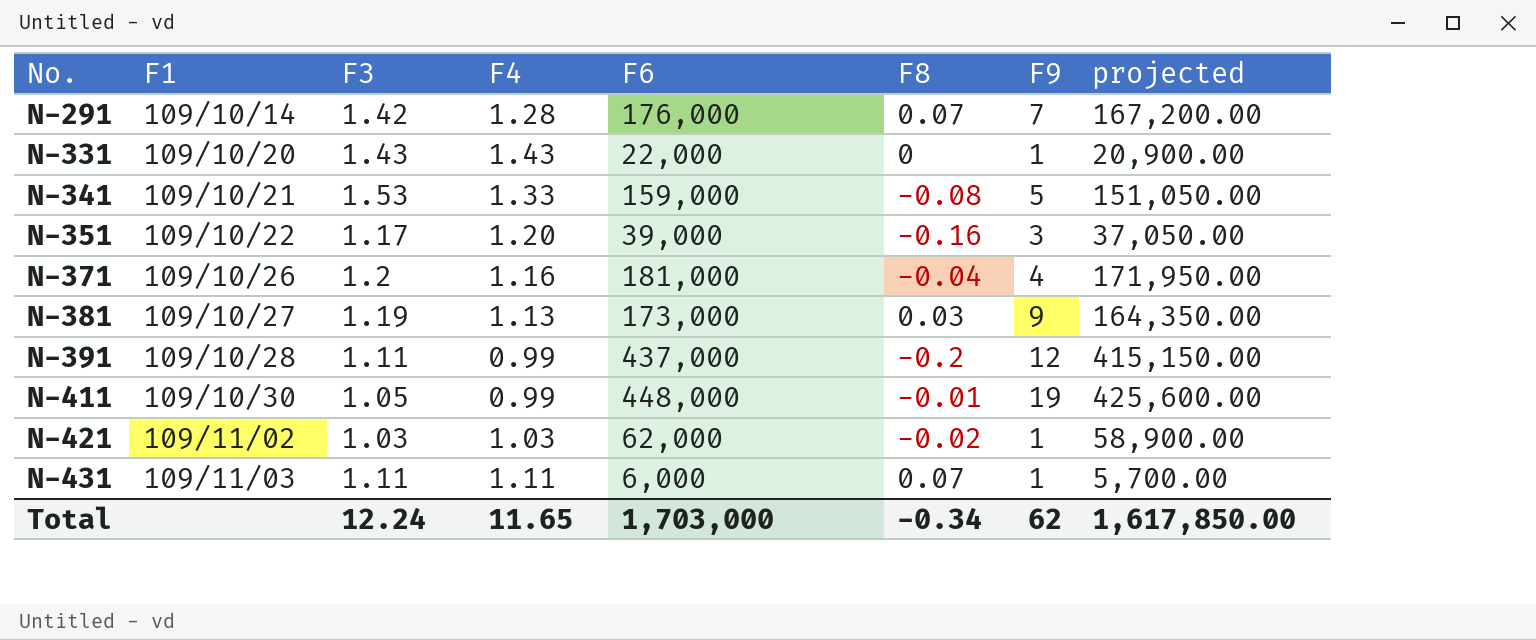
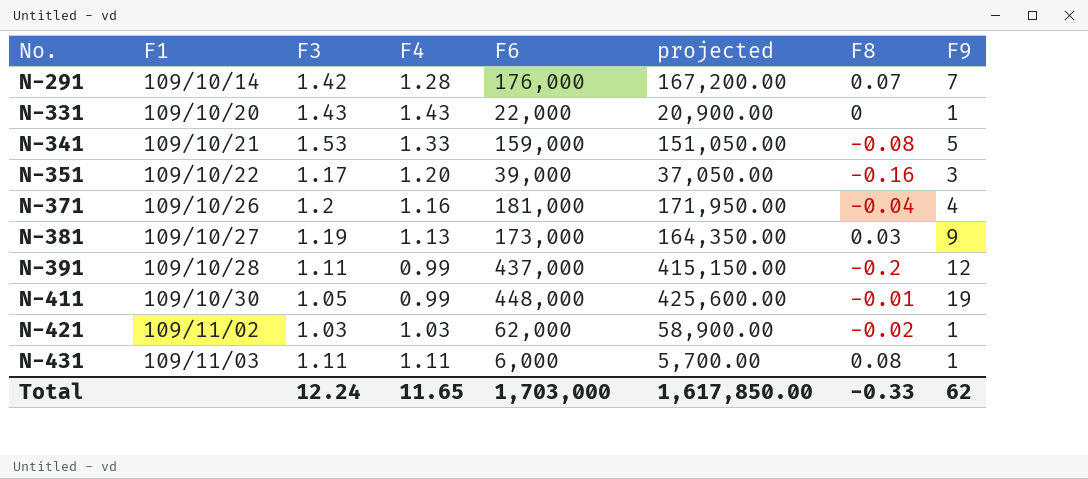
column projected | position: 8 -> 6
N-431 | F8: 0.07 -> 0.08
Total | F8: -0.34 -> -0.33

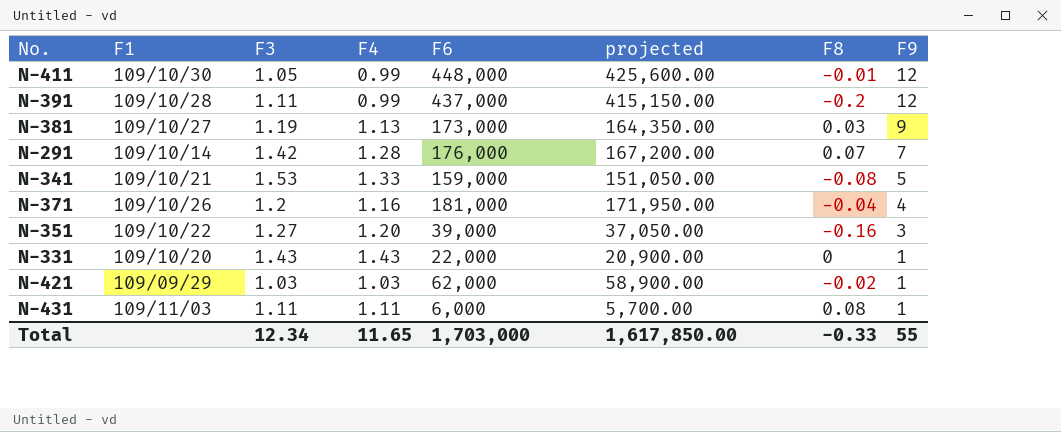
row order: No. ascending -> F9 descending
N-411 | F9: 19 -> 12
N-351 | F3: 1.17 -> 1.27
N-421 | F1: 109/11/02 -> 109/09/29
Total | F3: 12.24 -> 12.34
Total | F9: 62 -> 55

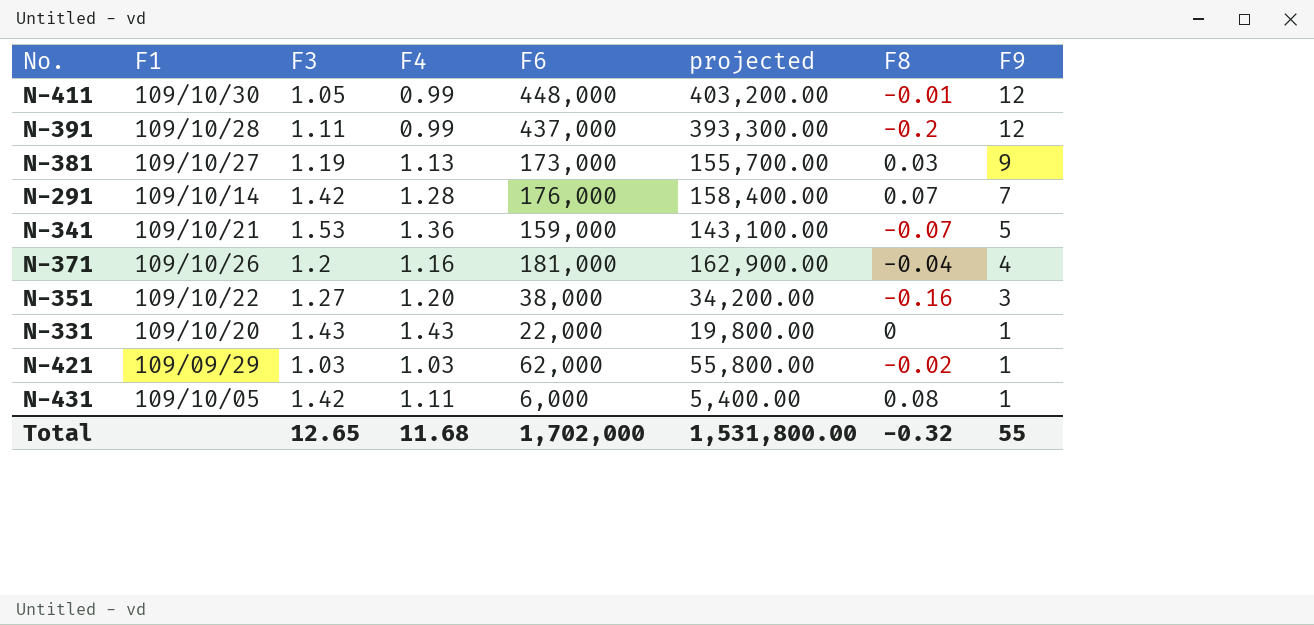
column projected | formula: [F6] * 0.95 -> [F6] * 0.9
N-341 | F4: 1.33 -> 1.36
N-341 | F8: -0.08 -> -0.07
N-351 | F6: 39,000 -> 38,000
N-431 | F1: 109/11/03 -> 109/10/05
N-431 | F3: 1.11 -> 1.42
Total | F3: 12.34 -> 12.65
Total | F4: 11.65 -> 11.68
Total | F6: 1,703,000 -> 1,702,000
Total | projected: 1,617,850.00 -> 1,531,800.00
Total | F8: -0.33 -> -0.32

